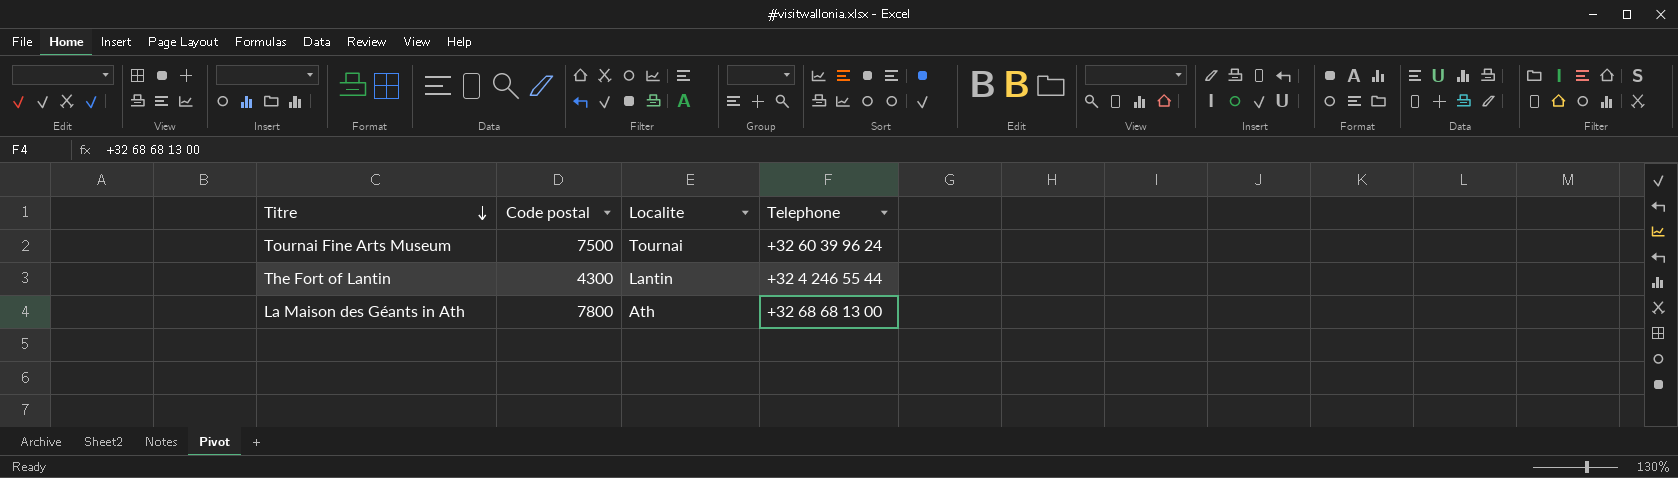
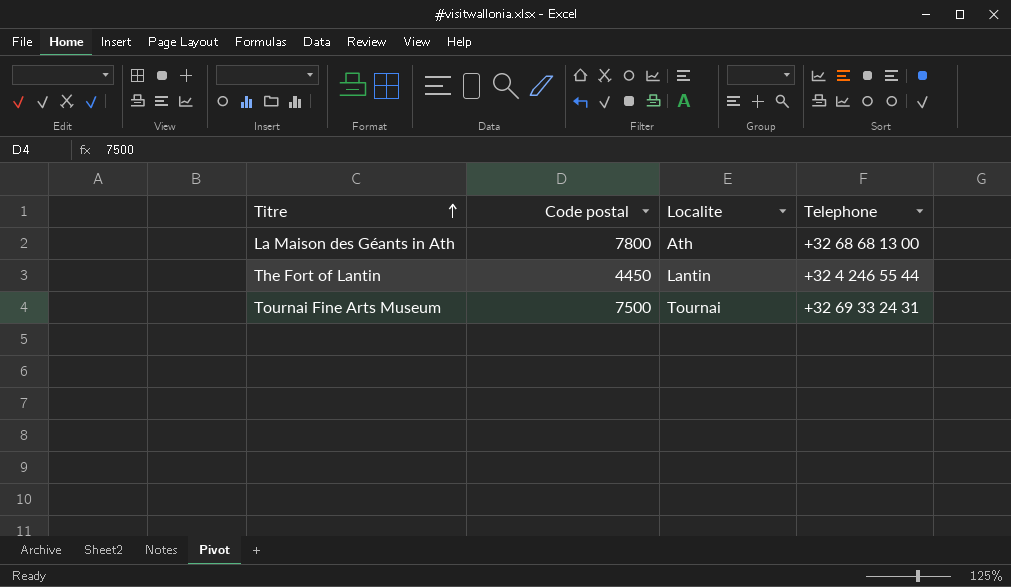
row order: Titre descending -> Titre ascending
The Fort of Lantin | Code postal: 4300 -> 4450
Tournai Fine Arts Museum | Telephone: +32 60 39 96 24 -> +32 69 33 24 31

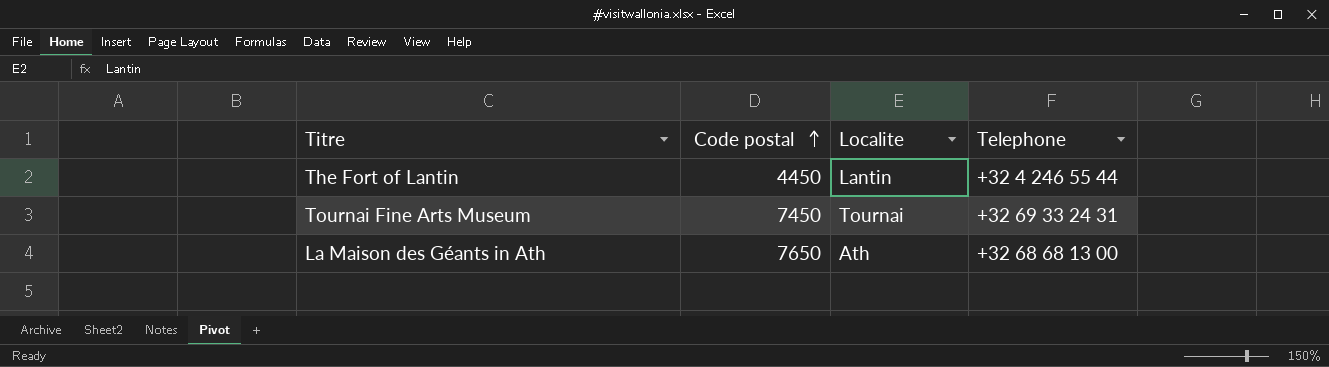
row order: Titre ascending -> Code postal ascending
Tournai Fine Arts Museum | Code postal: 7500 -> 7450
La Maison des Géants in Ath | Code postal: 7800 -> 7650

